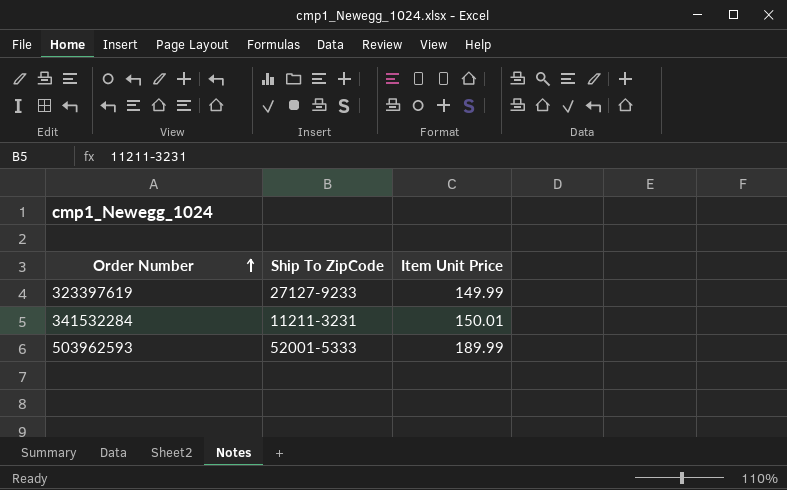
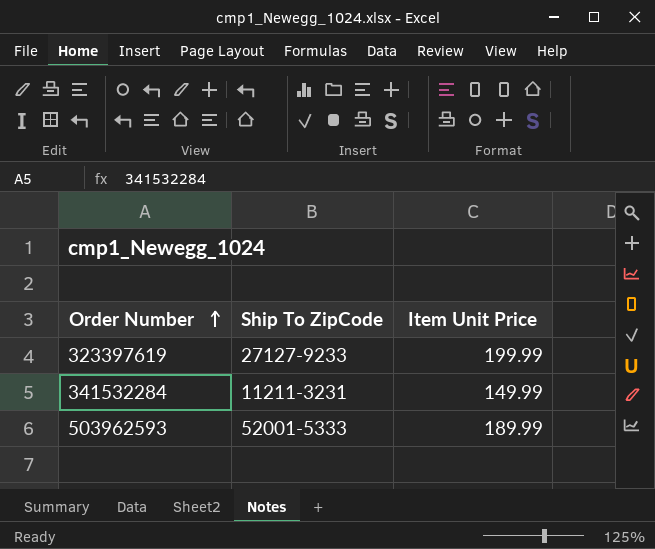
323397619 | Item Unit Price: 149.99 -> 199.99
341532284 | Item Unit Price: 150.01 -> 149.99

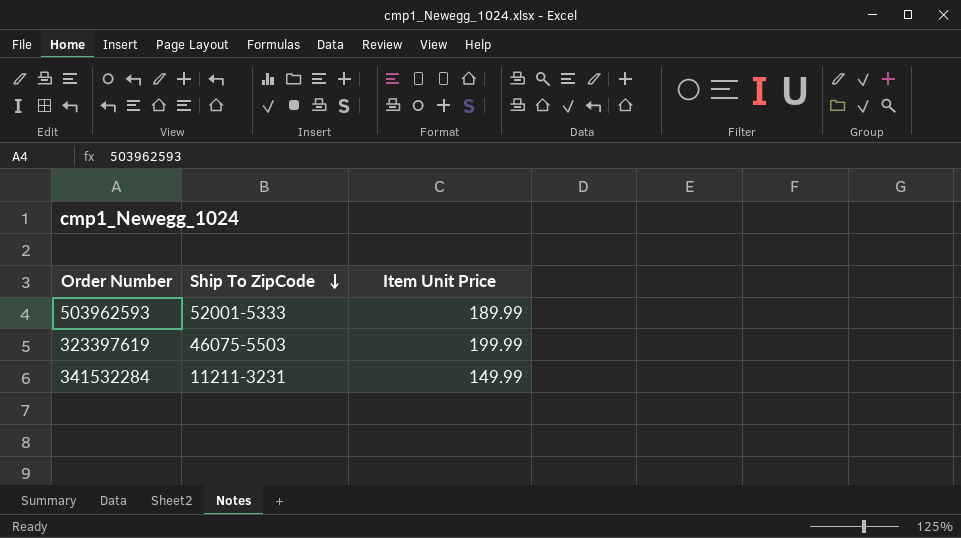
row order: Order Number ascending -> Ship To ZipCode descending
323397619 | Ship To ZipCode: 27127-9233 -> 46075-5503

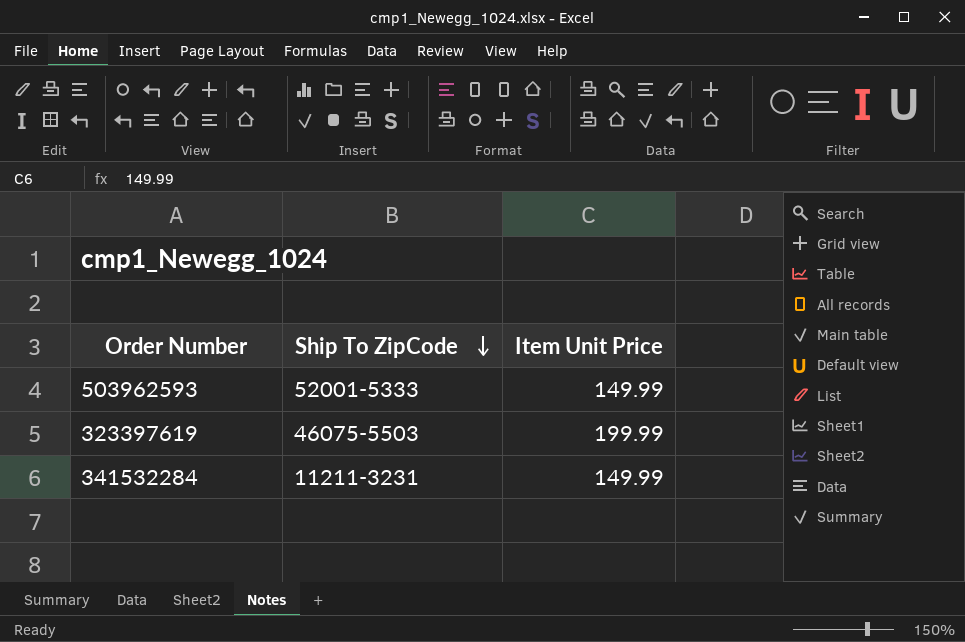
503962593 | Item Unit Price: 189.99 -> 149.99

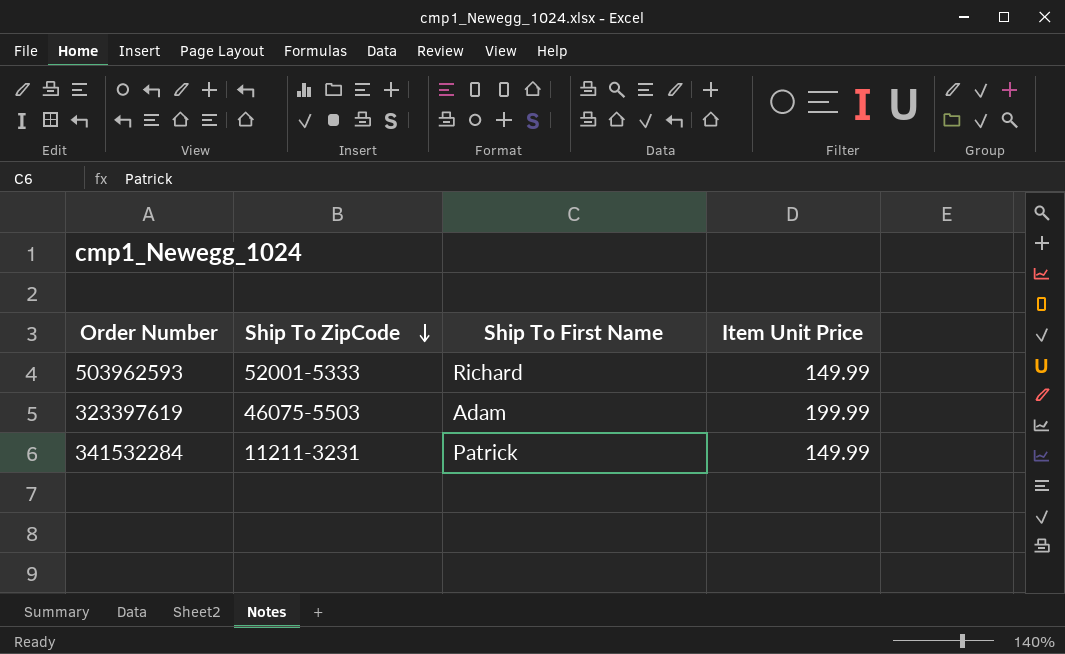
column Ship To First Name | position: none -> 3

